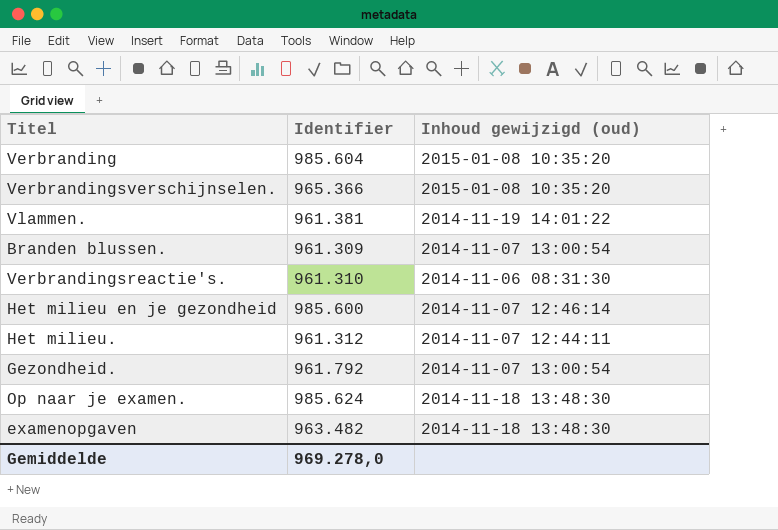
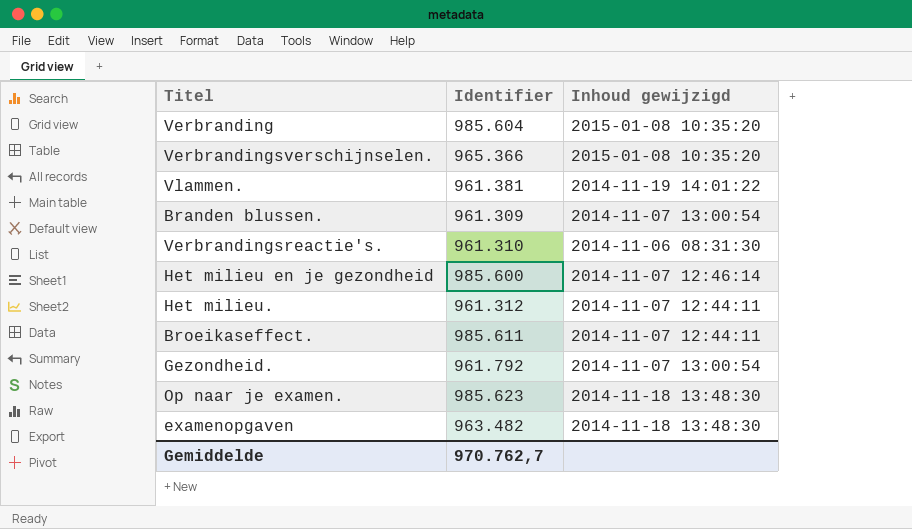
column name: Inhoud gewijzigd (oud) -> Inhoud gewijzigd
row Broeikaseffect.: none -> 985.611 | 2014-11-07 12:44:11
Op naar je examen. | Identifier: 985.624 -> 985.623
Gemiddelde | Identifier: 969.278,0 -> 970.762,7

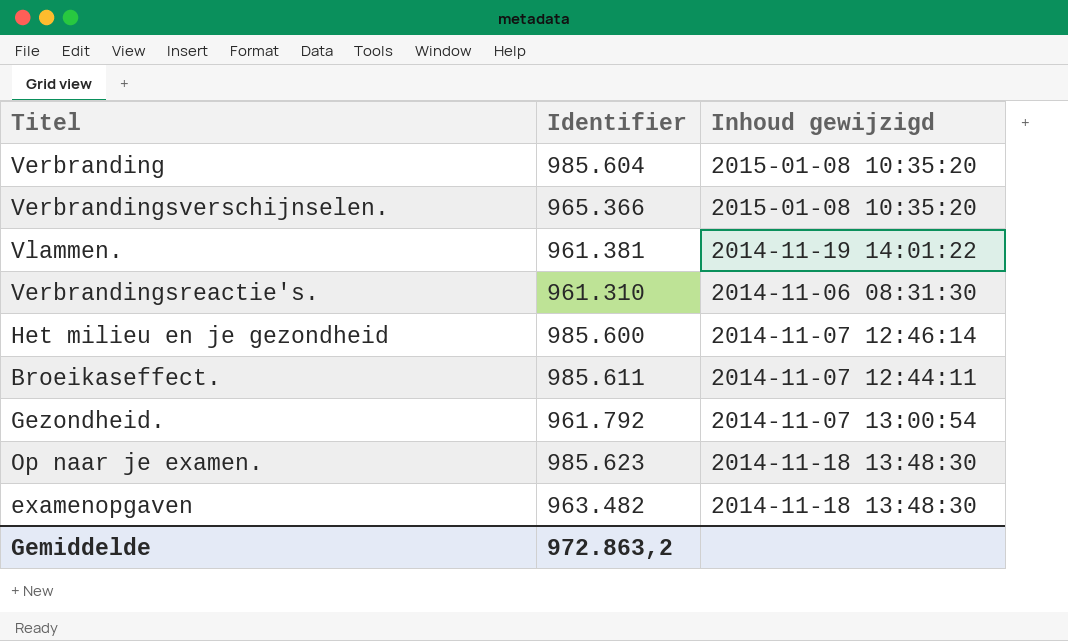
row Branden blussen.: 961.309 | 2014-11-07 13:00:54 -> none
row Het milieu.: 961.312 | 2014-11-07 12:44:11 -> none
Gemiddelde | Identifier: 970.762,7 -> 972.863,2

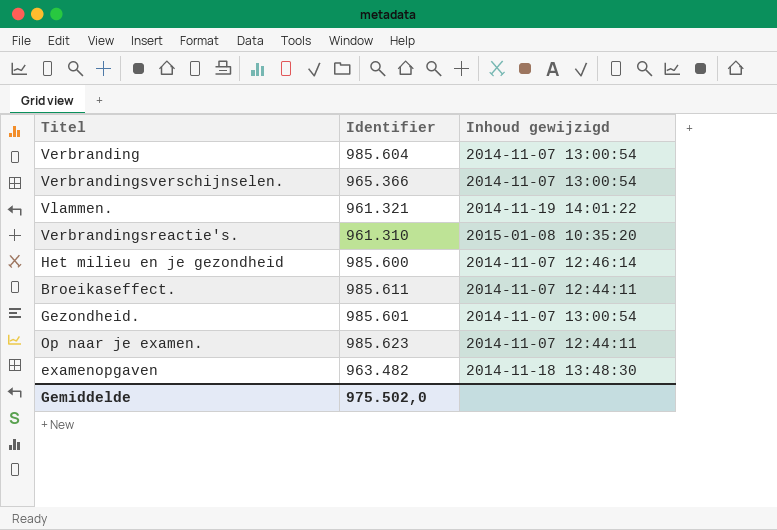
Verbranding | Inhoud gewijzigd: 2015-01-08 10:35:20 -> 2014-11-07 13:00:54
Verbrandingsverschijnselen. | Inhoud gewijzigd: 2015-01-08 10:35:20 -> 2014-11-07 13:00:54
Vlammen. | Identifier: 961.381 -> 961.321
Verbrandingsreactie's. | Inhoud gewijzigd: 2014-11-06 08:31:30 -> 2015-01-08 10:35:20
Gezondheid. | Identifier: 961.792 -> 985.601
Op naar je examen. | Inhoud gewijzigd: 2014-11-18 13:48:30 -> 2014-11-07 12:44:11
Gemiddelde | Identifier: 972.863,2 -> 975.502,0

